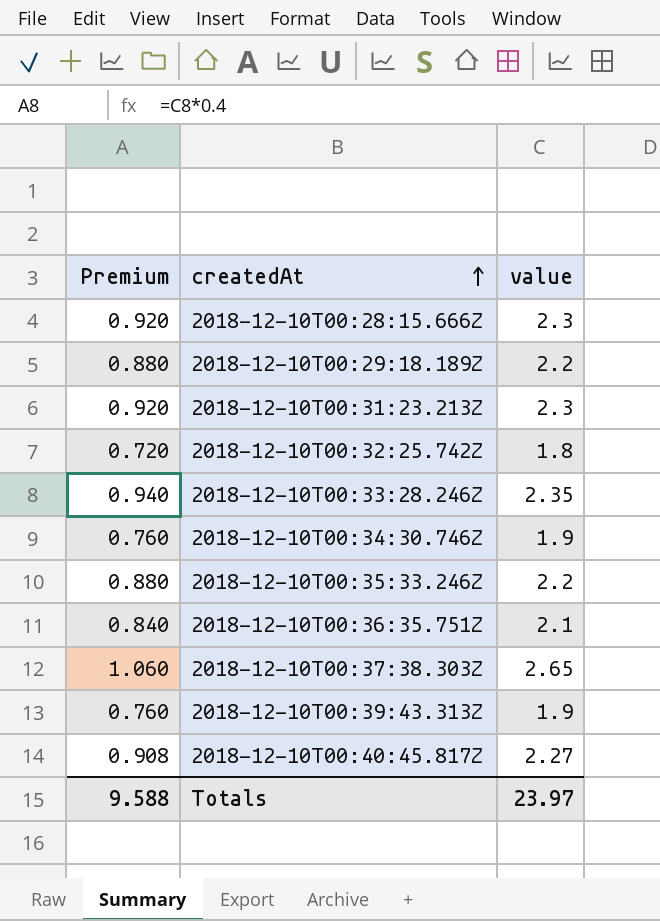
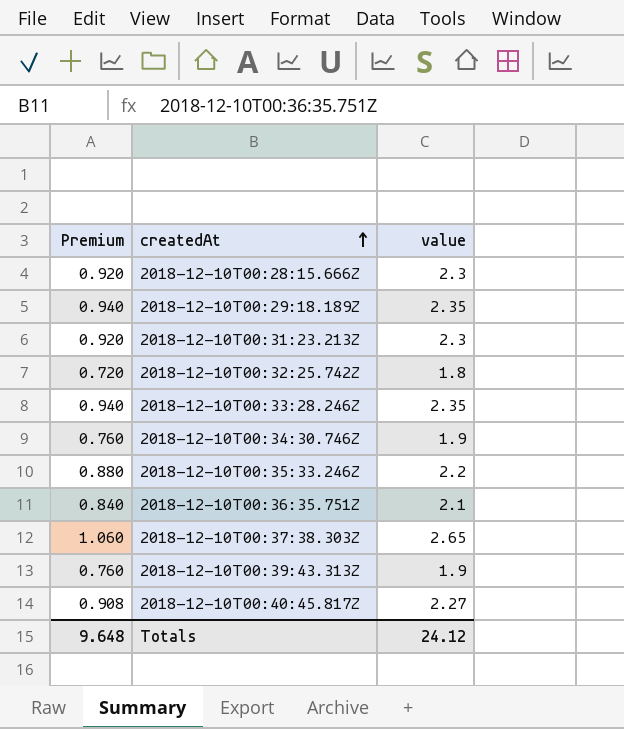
2018-12-10T00:29:18.189Z | Premium: 0.880 -> 0.940
2018-12-10T00:29:18.189Z | value: 2.2 -> 2.35
Totals | Premium: 9.588 -> 9.648
Totals | value: 23.97 -> 24.12

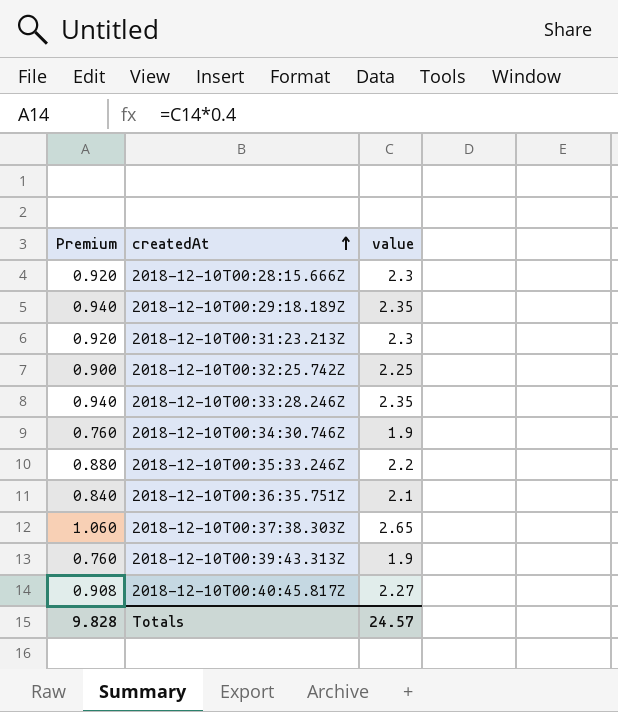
2018-12-10T00:32:25.742Z | Premium: 0.720 -> 0.900
2018-12-10T00:32:25.742Z | value: 1.8 -> 2.25
Totals | Premium: 9.648 -> 9.828
Totals | value: 24.12 -> 24.57

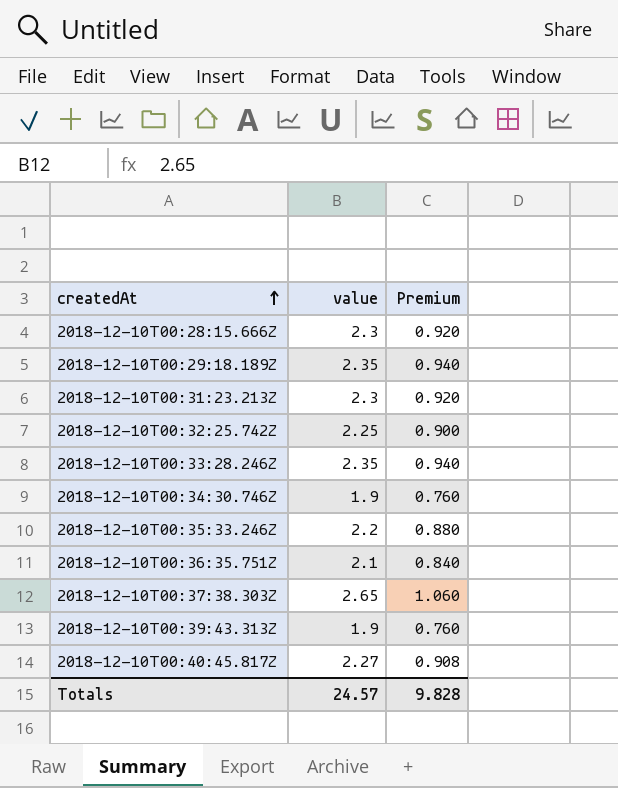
column Premium | position: 1 -> 3

